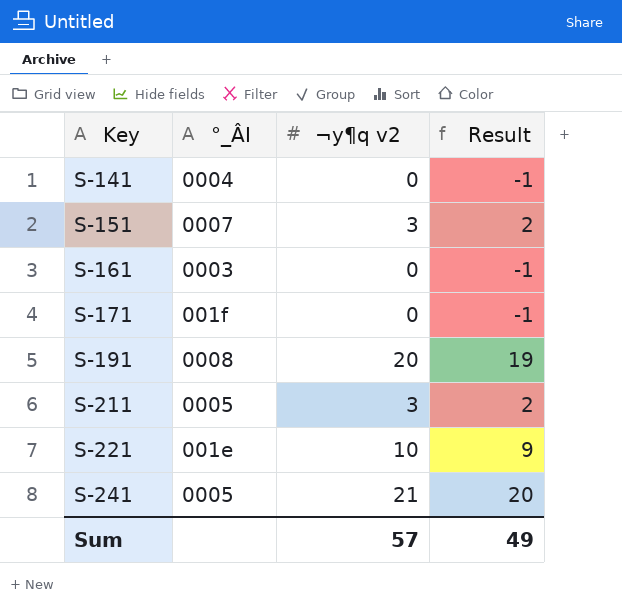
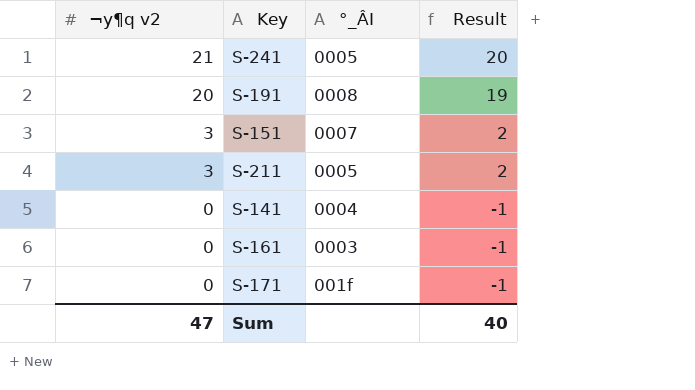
row order: Key ascending -> ¬y¶q v2 descending
column ¬y¶q v2 | position: 3 -> 1
row S-221: 001e | 10 | 9 -> none
Sum | ¬y¶q v2: 57 -> 47
Sum | Result: 49 -> 40

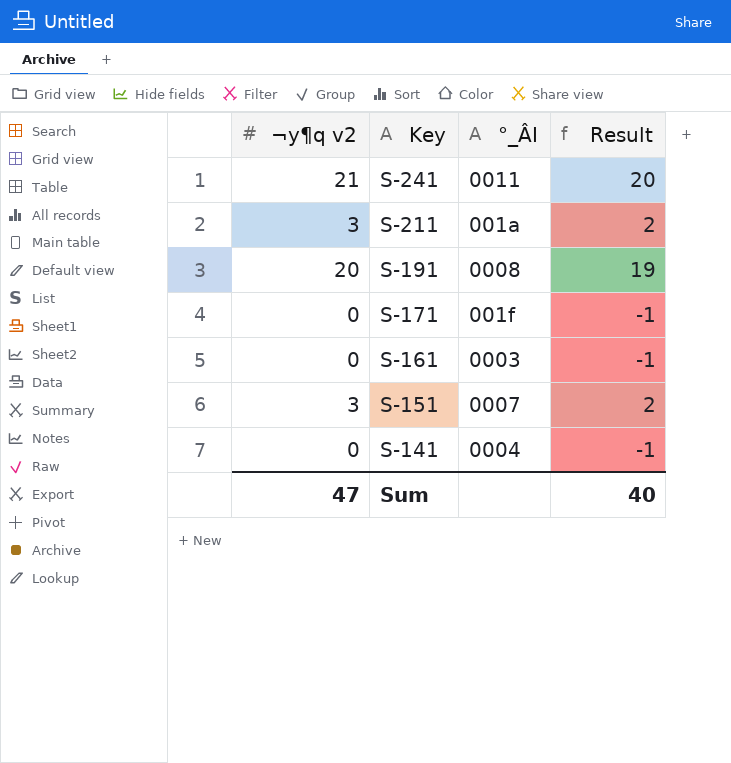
row order: ¬y¶q v2 descending -> Key descending
S-241 | °_ÂI: 0005 -> 0011
S-211 | °_ÂI: 0005 -> 001a

